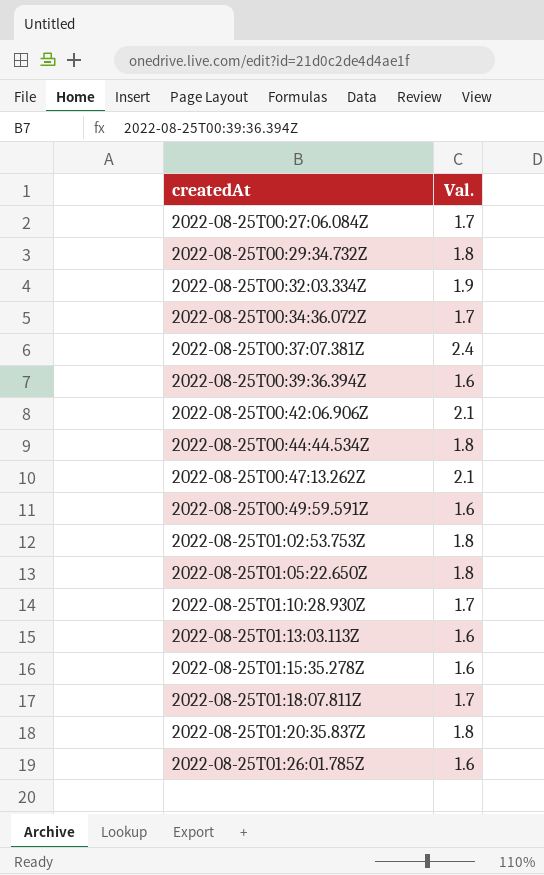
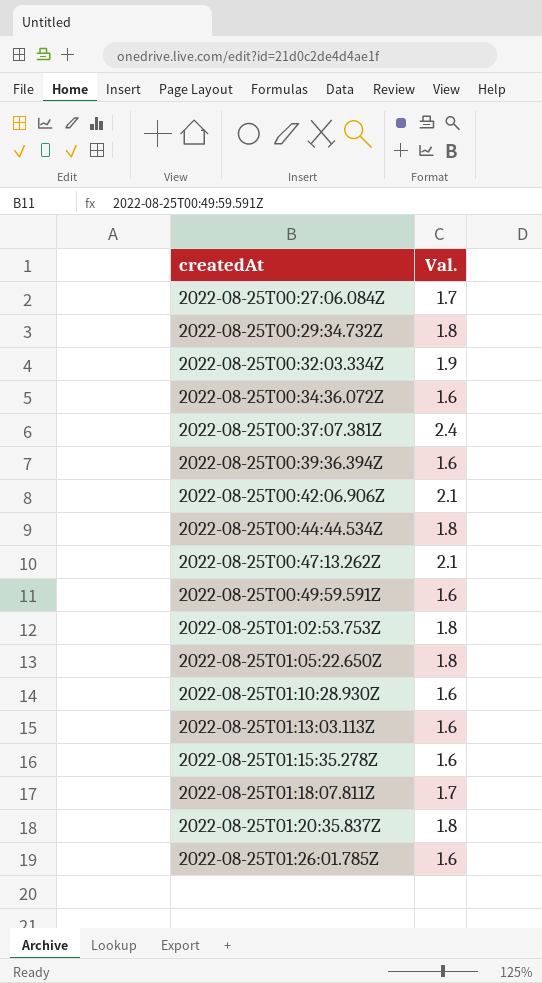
2022-08-25T00:34:36.072Z | Val.: 1.7 -> 1.6
2022-08-25T01:10:28.930Z | Val.: 1.7 -> 1.6

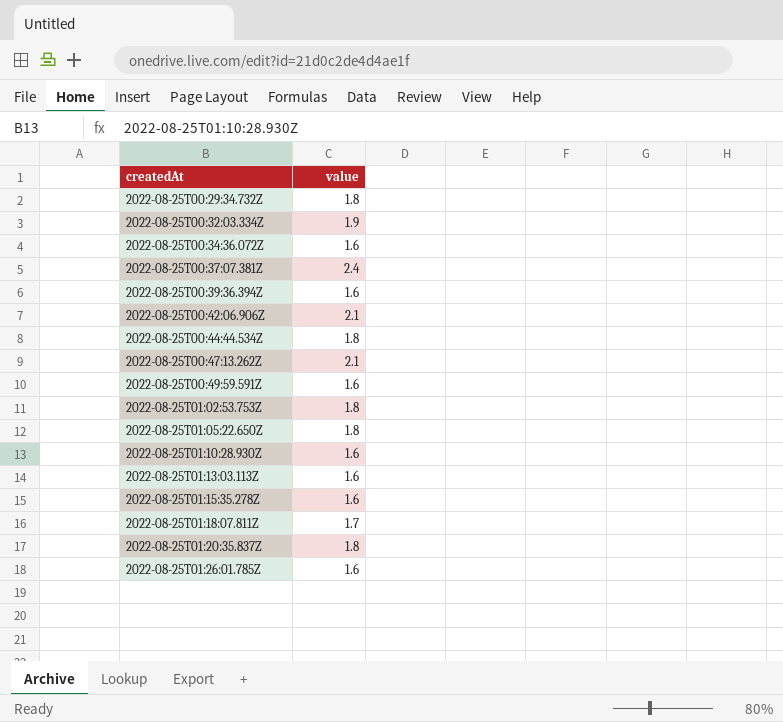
column name: Val. -> value
row 2022-08-25T00:27:06.084Z: 1.7 -> none

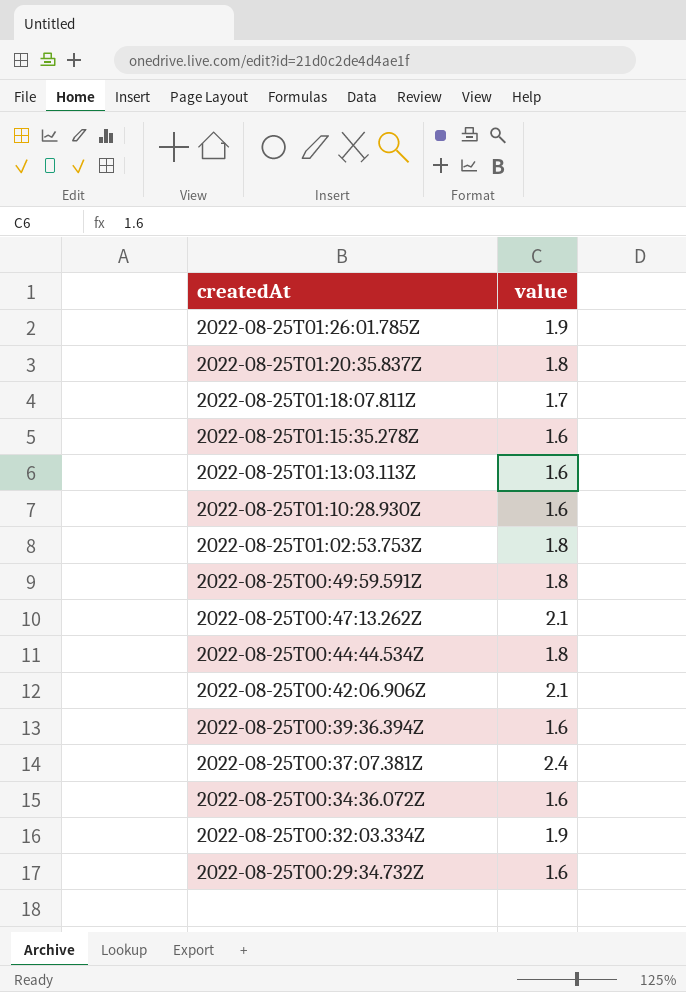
row order: createdAt ascending -> createdAt descending
row 2022-08-25T01:05:22.650Z: 1.8 -> none
2022-08-25T01:26:01.785Z | value: 1.6 -> 1.9
2022-08-25T00:49:59.591Z | value: 1.6 -> 1.8
2022-08-25T00:29:34.732Z | value: 1.8 -> 1.6

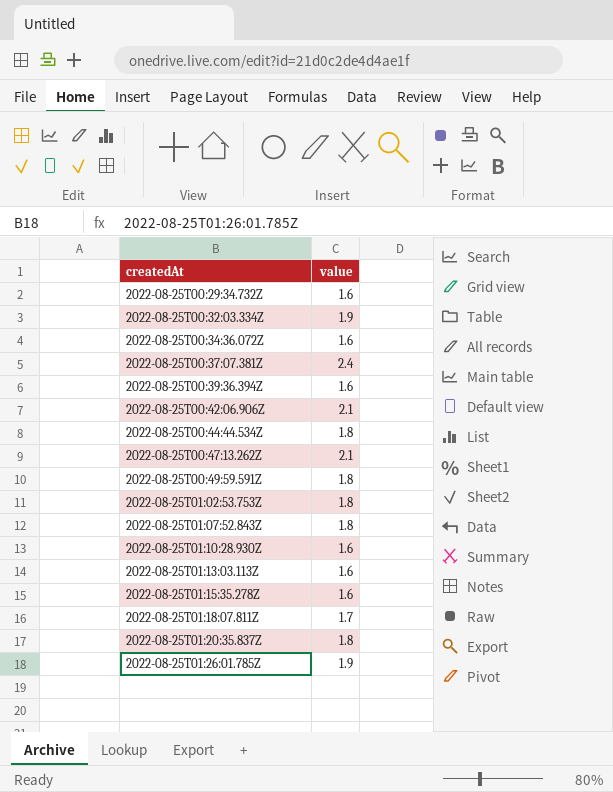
row order: createdAt descending -> createdAt ascending
row 2022-08-25T01:07:52.843Z: none -> 1.8

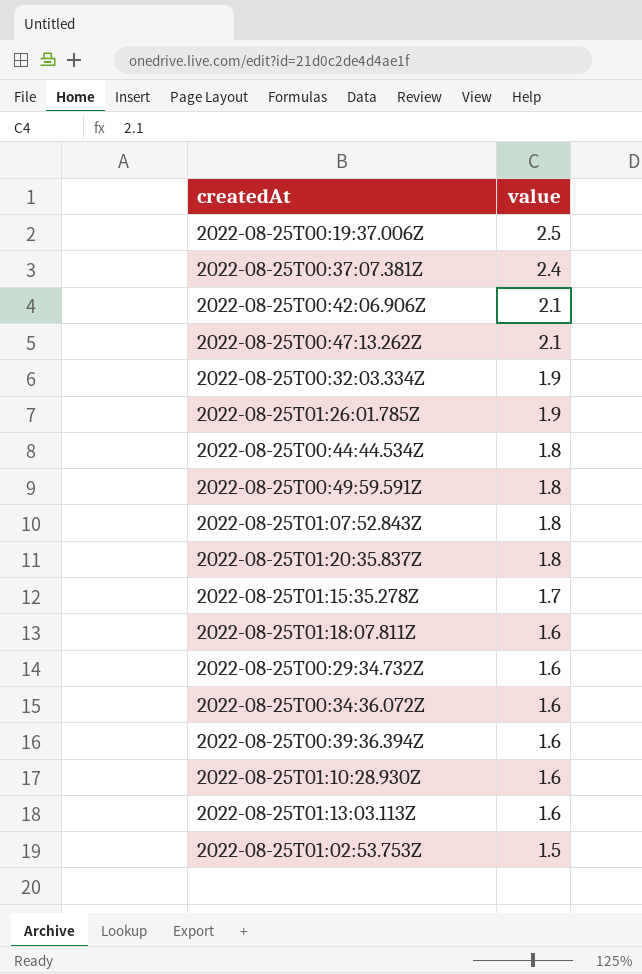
row order: createdAt ascending -> value descending
row 2022-08-25T00:19:37.006Z: none -> 2.5
2022-08-25T01:15:35.278Z | value: 1.6 -> 1.7
2022-08-25T01:18:07.811Z | value: 1.7 -> 1.6
2022-08-25T01:02:53.753Z | value: 1.8 -> 1.5

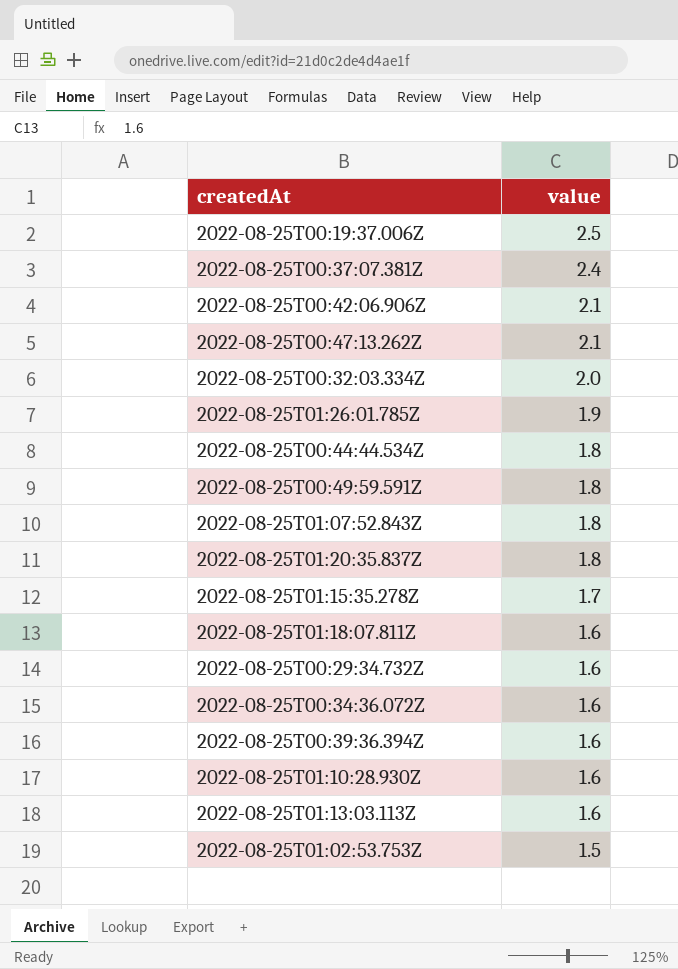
2022-08-25T00:32:03.334Z | value: 1.9 -> 2.0

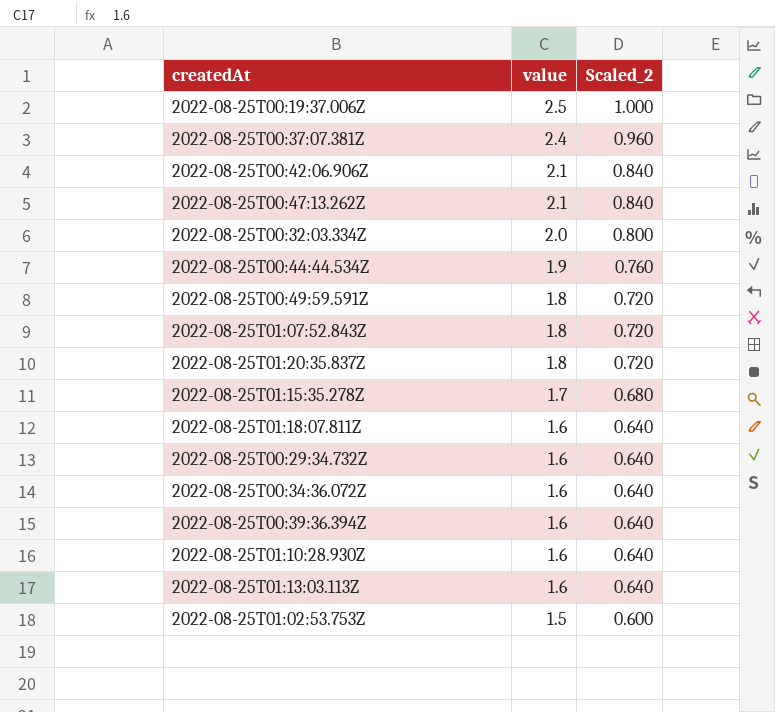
column Scaled_2 | formula: none -> [value] * 0.4
row 2022-08-25T01:26:01.785Z: 1.9 -> none
2022-08-25T00:44:44.534Z | value: 1.8 -> 1.9

